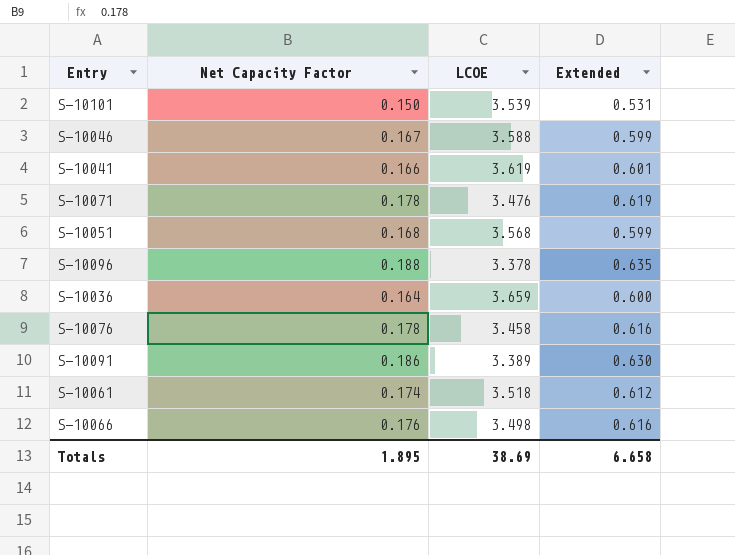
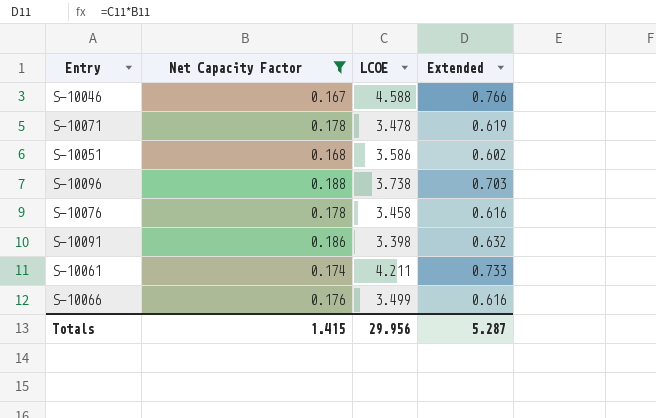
filter: none -> Net Capacity Factor >= 0.167
S-10046 | LCOE: 3.588 -> 4.588
S-10046 | Extended: 0.599 -> 0.766
S-10071 | LCOE: 3.476 -> 3.478
S-10051 | LCOE: 3.568 -> 3.586
S-10051 | Extended: 0.599 -> 0.602
S-10096 | LCOE: 3.378 -> 3.738
S-10096 | Extended: 0.635 -> 0.703
S-10091 | LCOE: 3.389 -> 3.398
S-10091 | Extended: 0.630 -> 0.632
S-10061 | LCOE: 3.518 -> 4.211
S-10061 | Extended: 0.612 -> 0.733
S-10066 | LCOE: 3.498 -> 3.499
Totals | Net Capacity Factor: 1.895 -> 1.415
Totals | LCOE: 38.69 -> 29.956
Totals | Extended: 6.658 -> 5.287

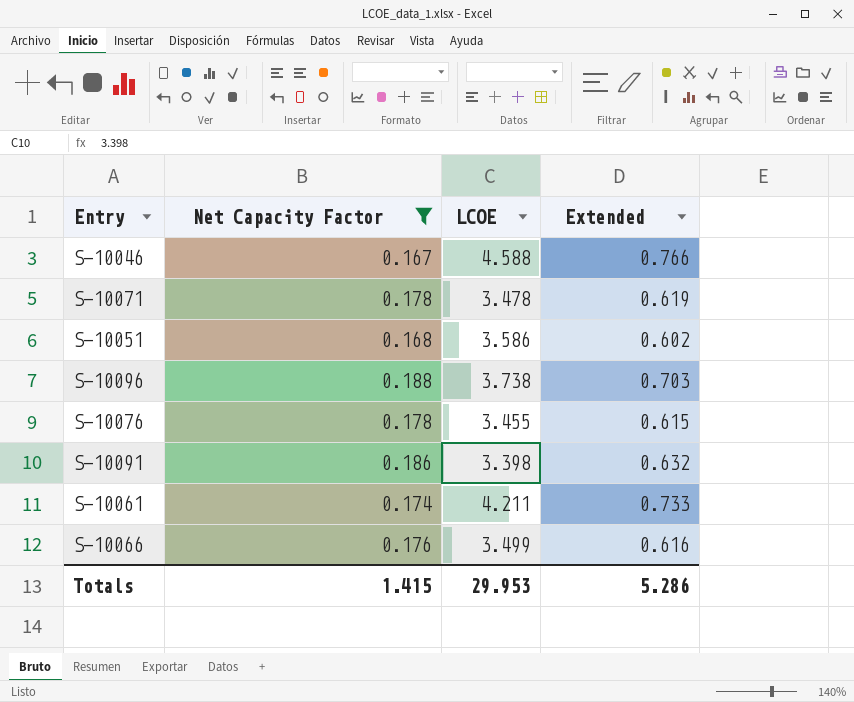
S-10076 | LCOE: 3.458 -> 3.455
S-10076 | Extended: 0.616 -> 0.615
Totals | LCOE: 29.956 -> 29.953
Totals | Extended: 5.287 -> 5.286

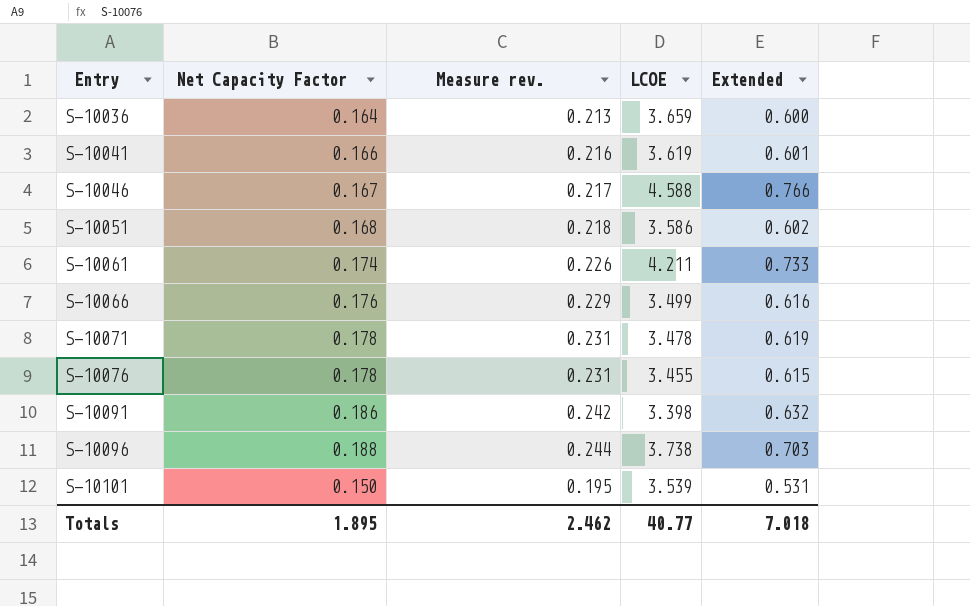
filter: Net Capacity Factor >= 0.167 -> none
row order: none -> Entry ascending
column Measure rev. | formula: none -> [Net Capacity Factor] * 1.3
Totals | Net Capacity Factor: 1.415 -> 1.895
Totals | LCOE: 29.953 -> 40.77
Totals | Extended: 5.286 -> 7.018

